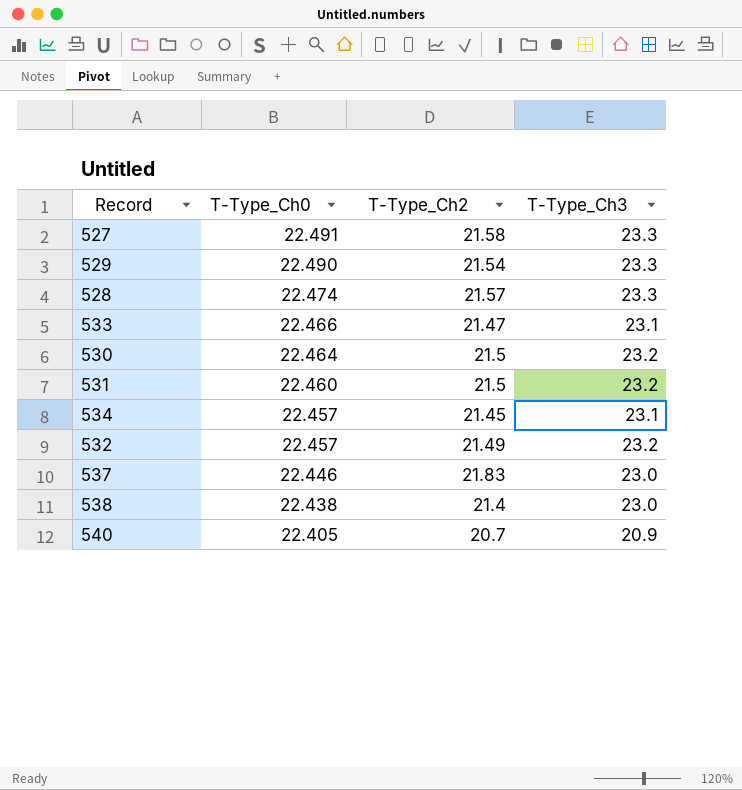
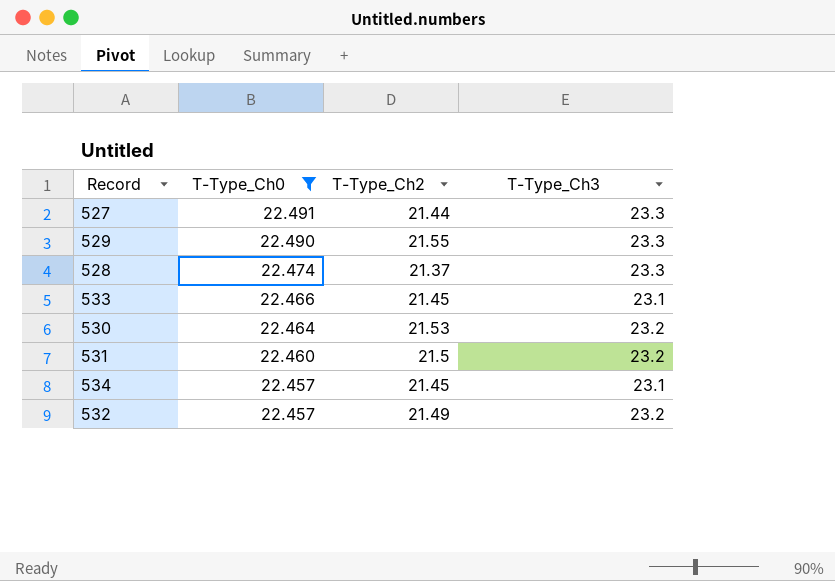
filter: none -> T-Type_Ch0 >= 22.457
527 | T-Type_Ch2: 21.58 -> 21.44
529 | T-Type_Ch2: 21.54 -> 21.55
528 | T-Type_Ch2: 21.57 -> 21.37
533 | T-Type_Ch2: 21.47 -> 21.45
530 | T-Type_Ch2: 21.5 -> 21.53

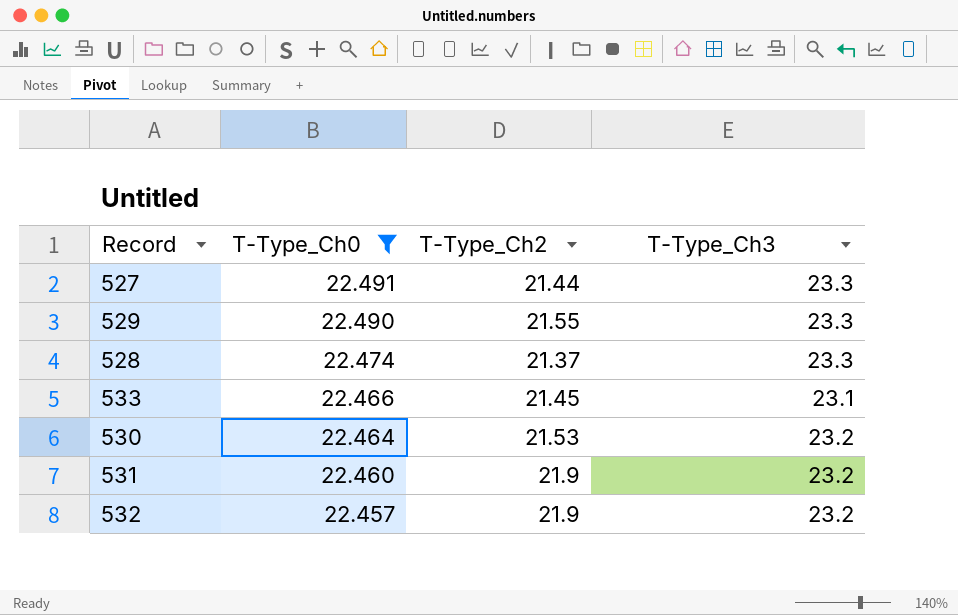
row 534: 22.457 | 21.45 | 23.1 -> none
531 | T-Type_Ch2: 21.5 -> 21.9
532 | T-Type_Ch2: 21.49 -> 21.9

